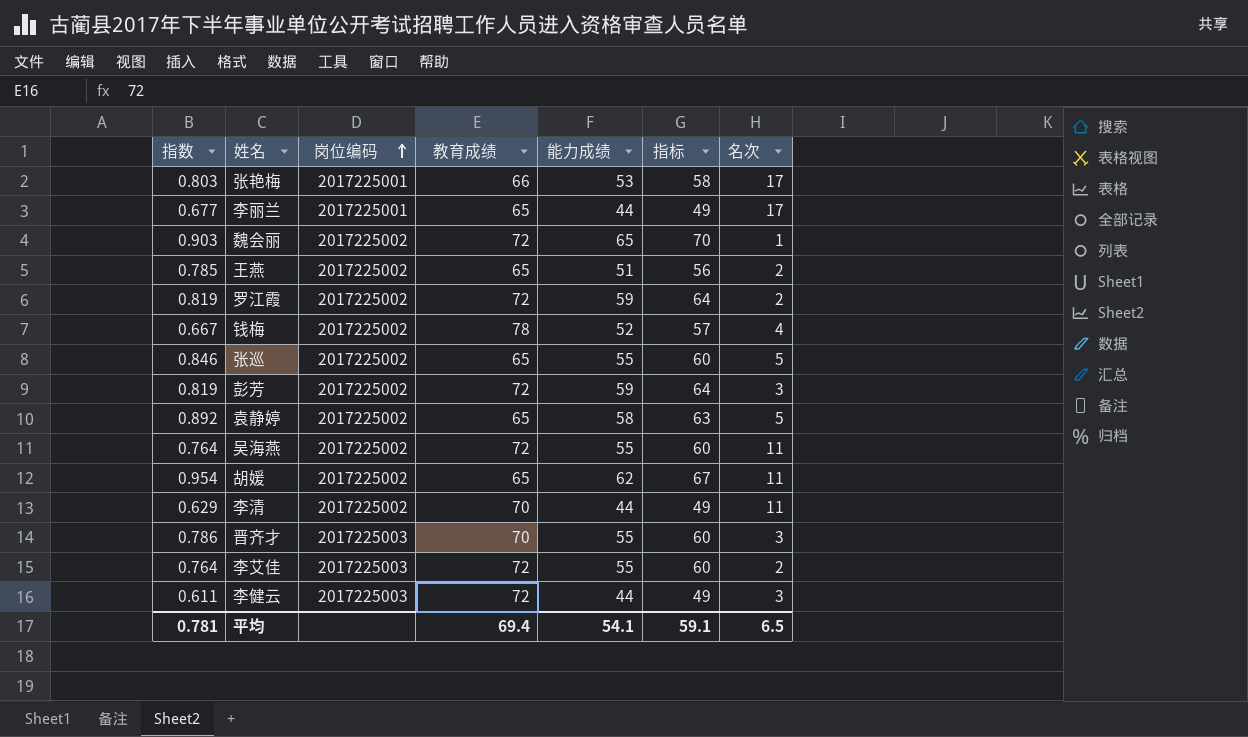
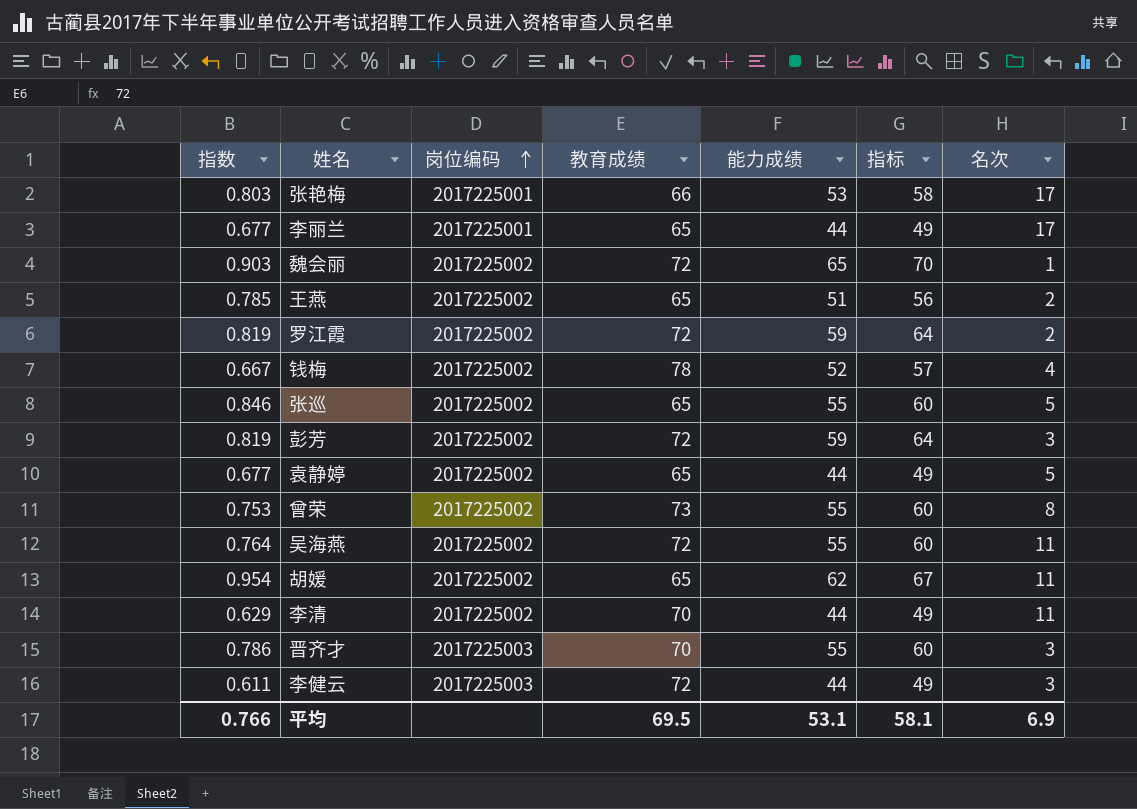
row 李艾佳: 0.764 | 2017225003 | 72 | 55 | 60 | 2 -> none
袁静婷 | 指数: 0.892 -> 0.677
袁静婷 | 能力成绩: 58 -> 44
袁静婷 | 指标: 63 -> 49
row 曾荣: none -> 0.753 | 2017225002 | 73 | 55 | 60 | 8
平均 | 指数: 0.781 -> 0.766
平均 | 教育成绩: 69.4 -> 69.5
平均 | 能力成绩: 54.1 -> 53.1
平均 | 指标: 59.1 -> 58.1
平均 | 名次: 6.5 -> 6.9

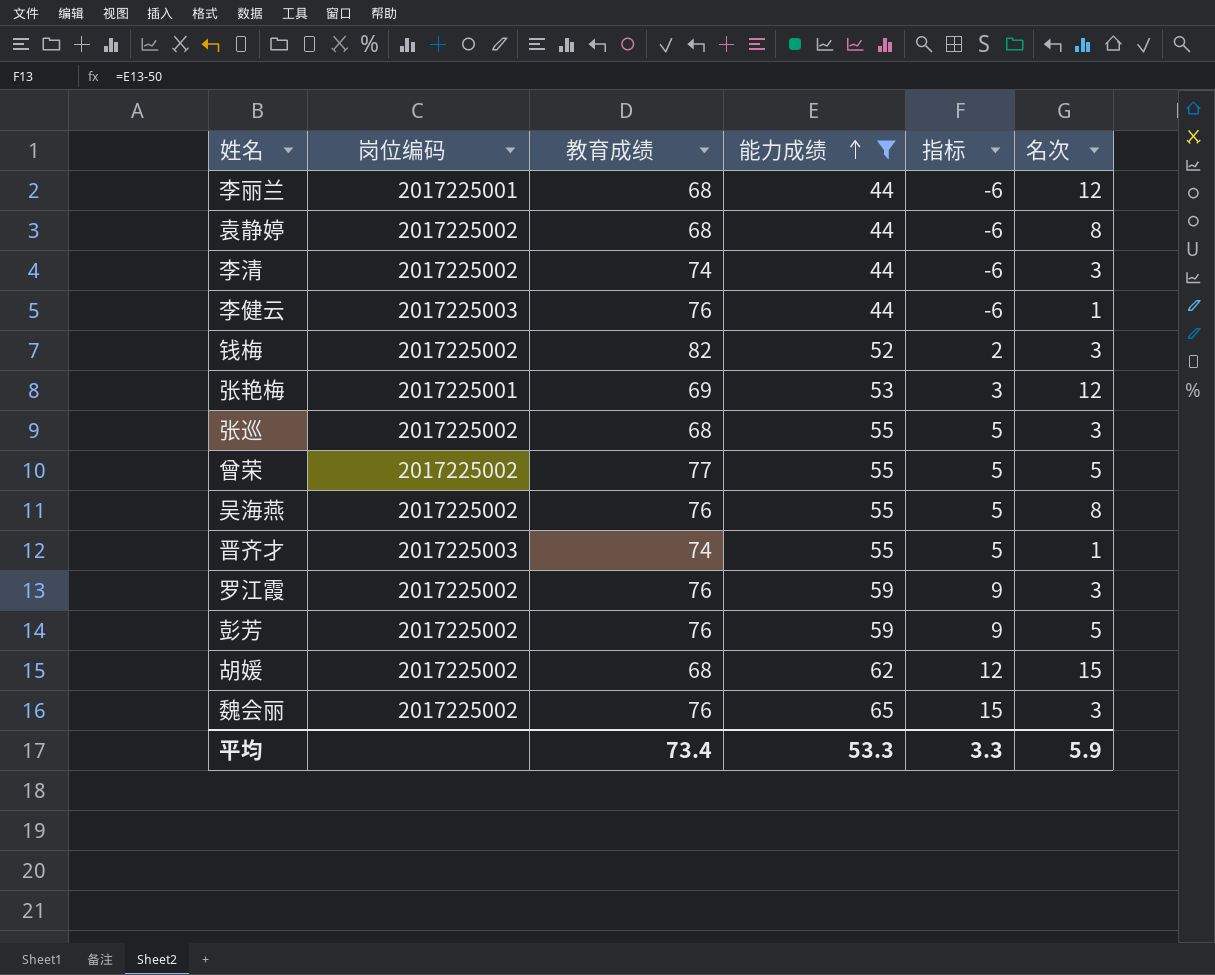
filter: none -> 能力成绩 != 51
row order: 岗位编码 ascending -> 能力成绩 ascending
column 指数 | formula: [能力成绩] / [教育成绩] -> none
column 指标 | formula: [能力成绩] + 5 -> [能力成绩] - 50
李丽兰 | 教育成绩: 65 -> 68
李丽兰 | 名次: 17 -> 12
袁静婷 | 教育成绩: 65 -> 68
袁静婷 | 名次: 5 -> 8
李清 | 教育成绩: 70 -> 74
李清 | 名次: 11 -> 3
李健云 | 教育成绩: 72 -> 76
李健云 | 名次: 3 -> 1
钱梅 | 教育成绩: 78 -> 82
钱梅 | 名次: 4 -> 3
张艳梅 | 教育成绩: 66 -> 69
张艳梅 | 名次: 17 -> 12
张巡 | 教育成绩: 65 -> 68
张巡 | 名次: 5 -> 3
曾荣 | 教育成绩: 73 -> 77
曾荣 | 名次: 8 -> 5
吴海燕 | 教育成绩: 72 -> 76
吴海燕 | 名次: 11 -> 8
晋齐才 | 教育成绩: 70 -> 74
晋齐才 | 名次: 3 -> 1
罗江霞 | 教育成绩: 72 -> 76
罗江霞 | 名次: 2 -> 3
彭芳 | 教育成绩: 72 -> 76
彭芳 | 名次: 3 -> 5
胡媛 | 教育成绩: 65 -> 68
胡媛 | 名次: 11 -> 15
魏会丽 | 教育成绩: 72 -> 76
魏会丽 | 名次: 1 -> 3
平均 | 教育成绩: 69.5 -> 73.4
平均 | 能力成绩: 53.1 -> 53.3
平均 | 指标: 58.1 -> 3.3
平均 | 名次: 6.9 -> 5.9

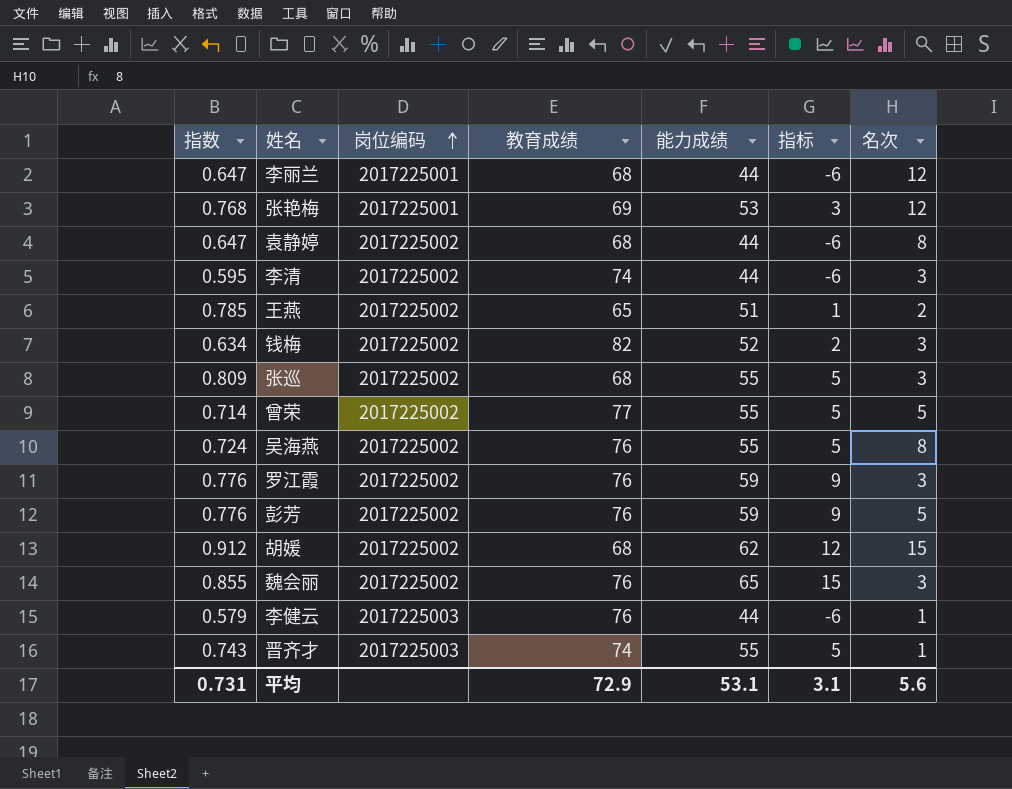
filter: 能力成绩 != 51 -> none
row order: 能力成绩 ascending -> 岗位编码 ascending
column 指数 | formula: none -> [能力成绩] / [教育成绩]
平均 | 教育成绩: 73.4 -> 72.9
平均 | 能力成绩: 53.3 -> 53.1
平均 | 指标: 3.3 -> 3.1
平均 | 名次: 5.9 -> 5.6

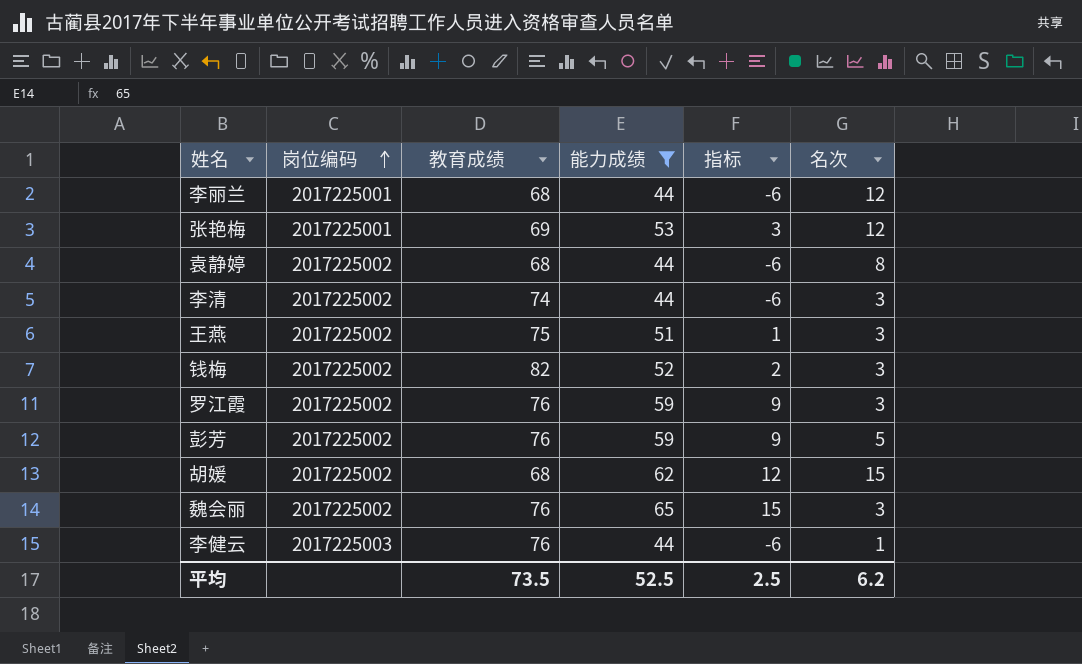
filter: none -> 能力成绩 != 55
column 指数 | formula: [能力成绩] / [教育成绩] -> none
王燕 | 教育成绩: 65 -> 75
王燕 | 名次: 2 -> 3
平均 | 教育成绩: 72.9 -> 73.5
平均 | 能力成绩: 53.1 -> 52.5
平均 | 指标: 3.1 -> 2.5
平均 | 名次: 5.6 -> 6.2

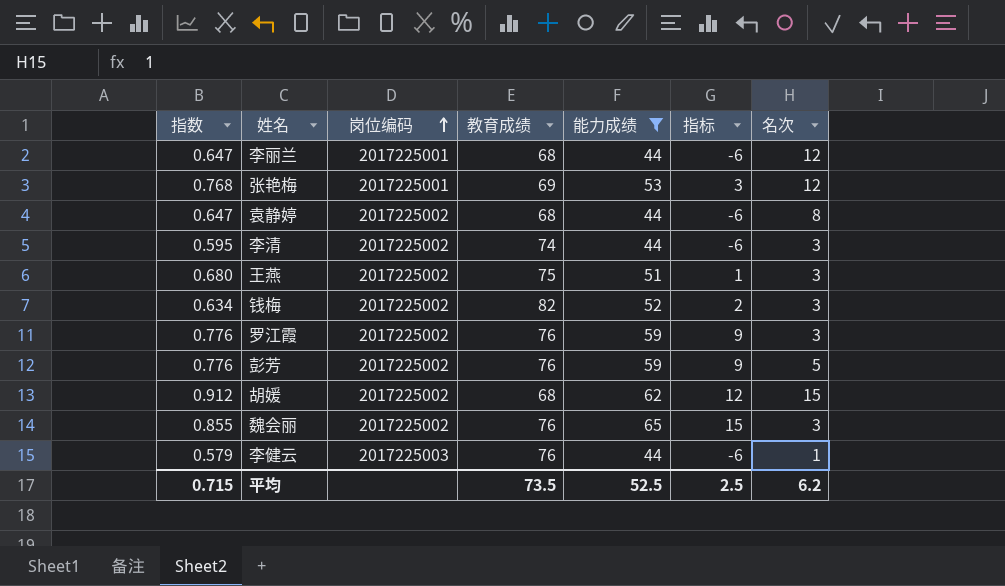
column 指数 | formula: none -> [能力成绩] / [教育成绩]

